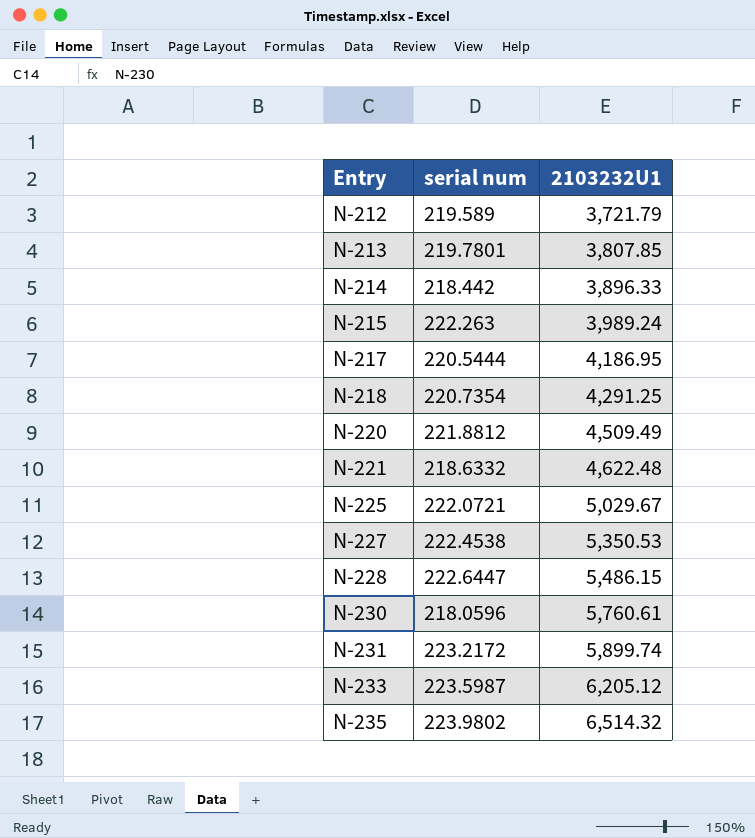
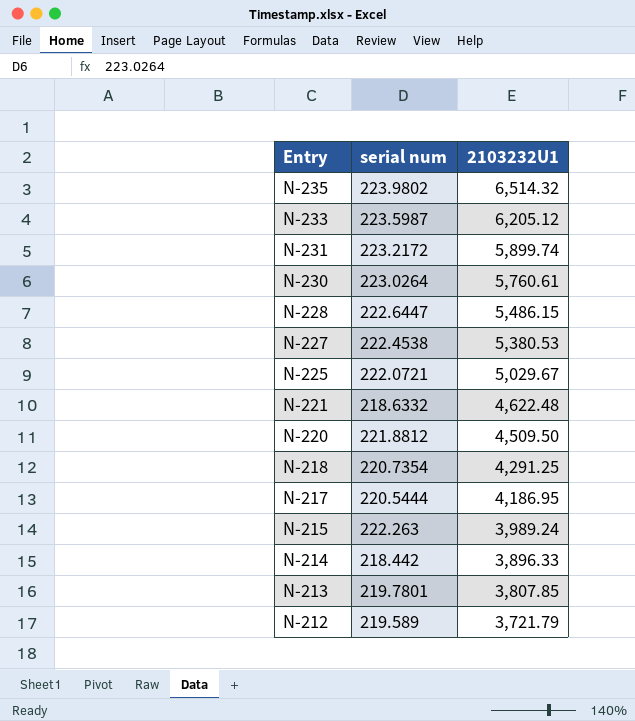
row order: Entry ascending -> Entry descending
N-230 | serial num: 218.0596 -> 223.0264
N-227 | 2103232U1: 5,350.53 -> 5,380.53
N-220 | 2103232U1: 4,509.49 -> 4,509.50

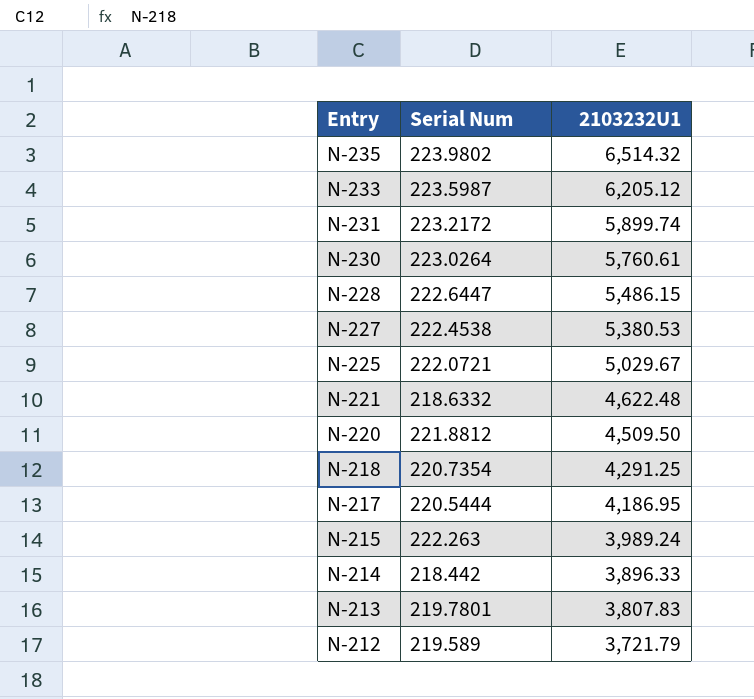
column name: serial num -> Serial Num
N-213 | 2103232U1: 3,807.85 -> 3,807.83

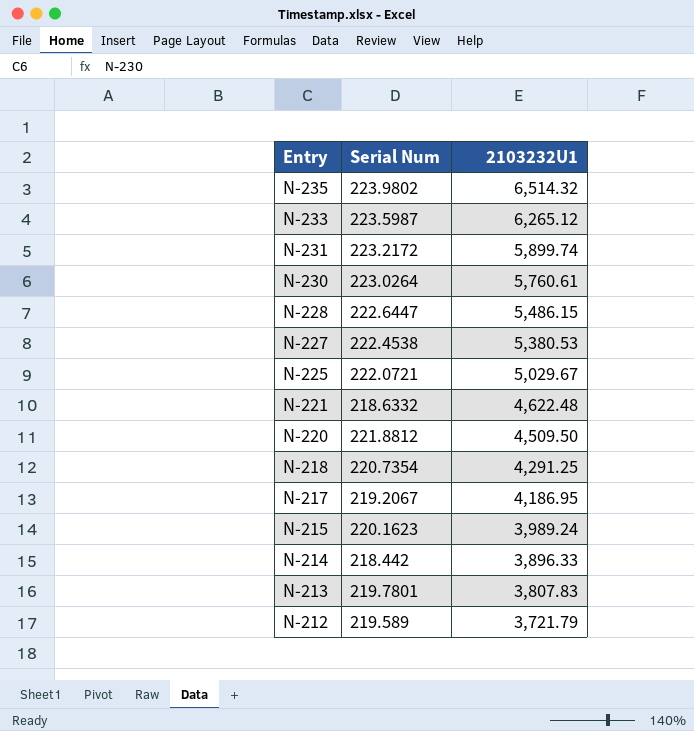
N-233 | 2103232U1: 6,205.12 -> 6,265.12
N-217 | Serial Num: 220.5444 -> 219.2067
N-215 | Serial Num: 222.263 -> 220.1623

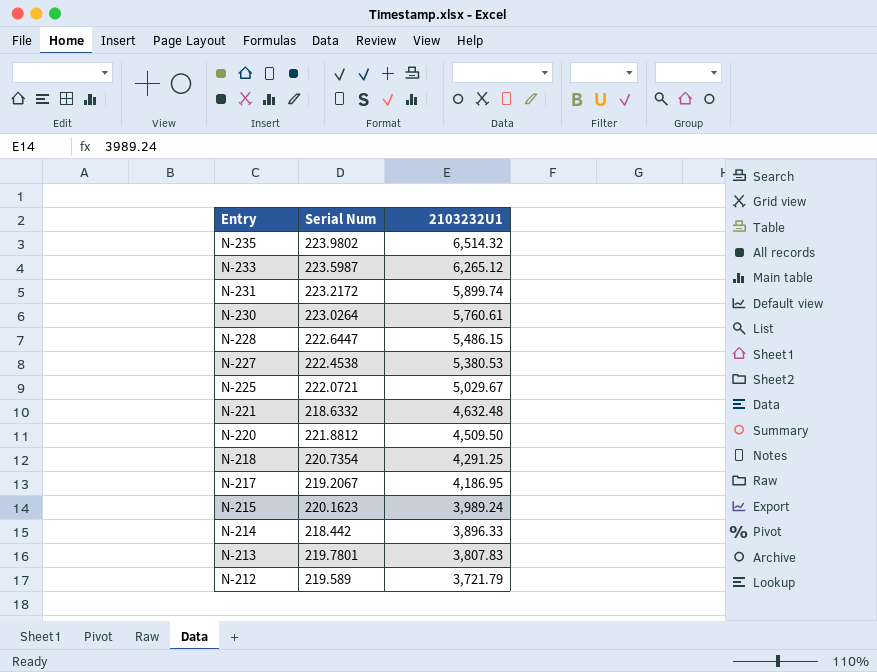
N-221 | 2103232U1: 4,622.48 -> 4,632.48

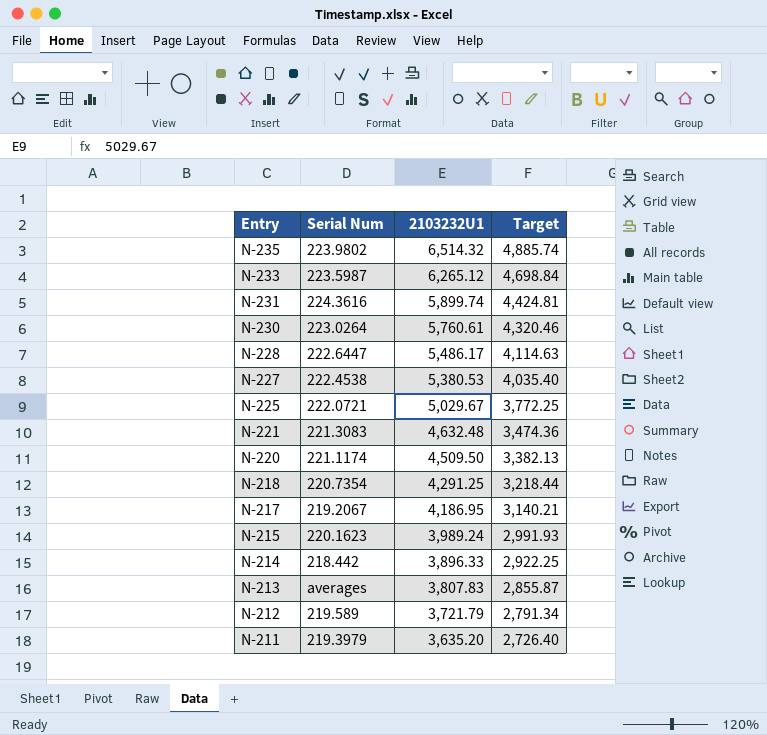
column Target | formula: none -> [2103232U1] * 0.75
N-231 | Serial Num: 223.2172 -> 224.3616
N-228 | 2103232U1: 5,486.15 -> 5,486.17
N-221 | Serial Num: 218.6332 -> 221.3083
N-220 | Serial Num: 221.8812 -> 221.1174
N-213 | Serial Num: 219.7801 -> averages
row N-211: none -> 219.3979 | 3,635.20 | 2,726.40

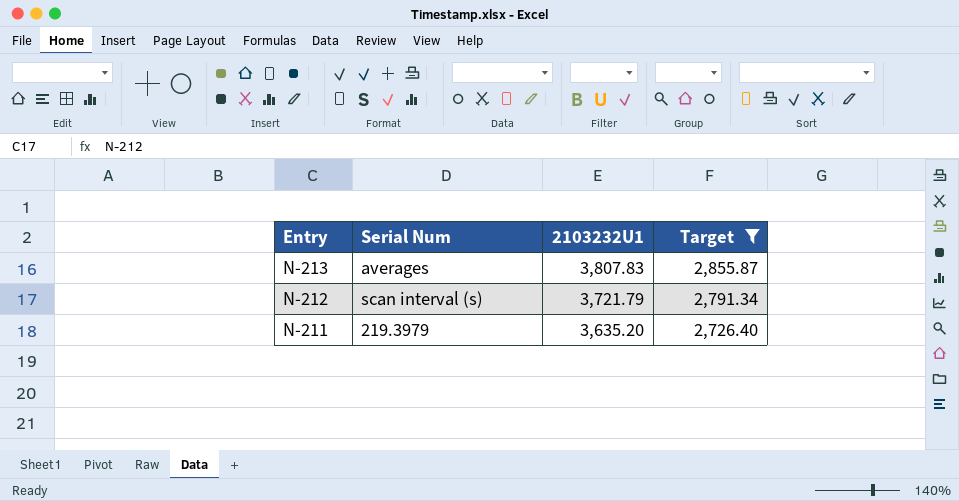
filter: none -> Target <= 2,855.87
N-212 | Serial Num: 219.589 -> scan interval (s)

